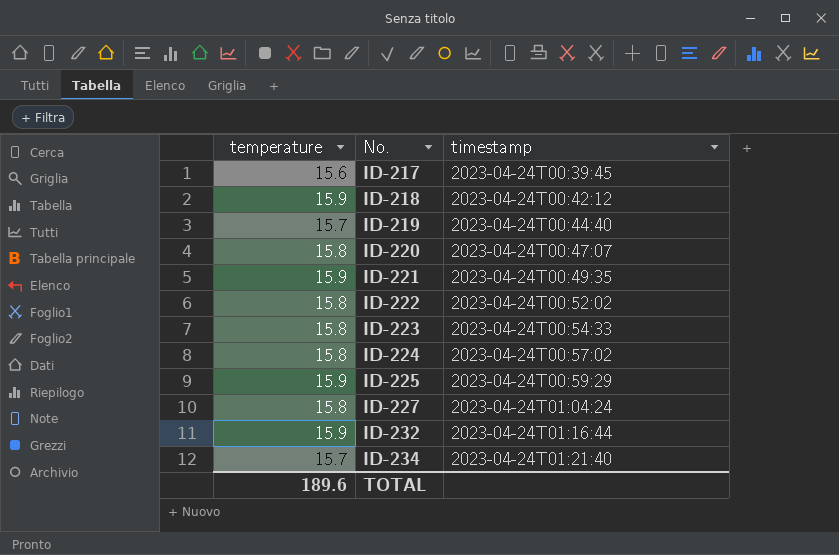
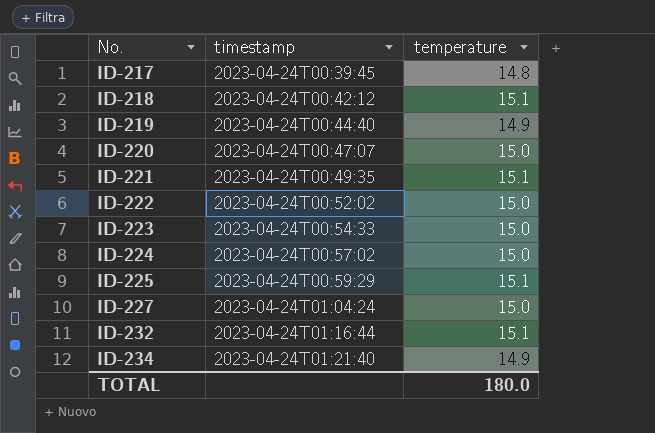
column temperature | position: 1 -> 3
ID-217 | temperature: 15.6 -> 14.8
ID-218 | temperature: 15.9 -> 15.1
ID-219 | temperature: 15.7 -> 14.9
ID-220 | temperature: 15.8 -> 15.0
ID-221 | temperature: 15.9 -> 15.1
ID-222 | temperature: 15.8 -> 15.0
ID-223 | temperature: 15.8 -> 15.0
ID-224 | temperature: 15.8 -> 15.0
ID-225 | temperature: 15.9 -> 15.1
ID-227 | temperature: 15.8 -> 15.0
ID-232 | temperature: 15.9 -> 15.1
ID-234 | temperature: 15.7 -> 14.9
TOTAL | temperature: 189.6 -> 180.0

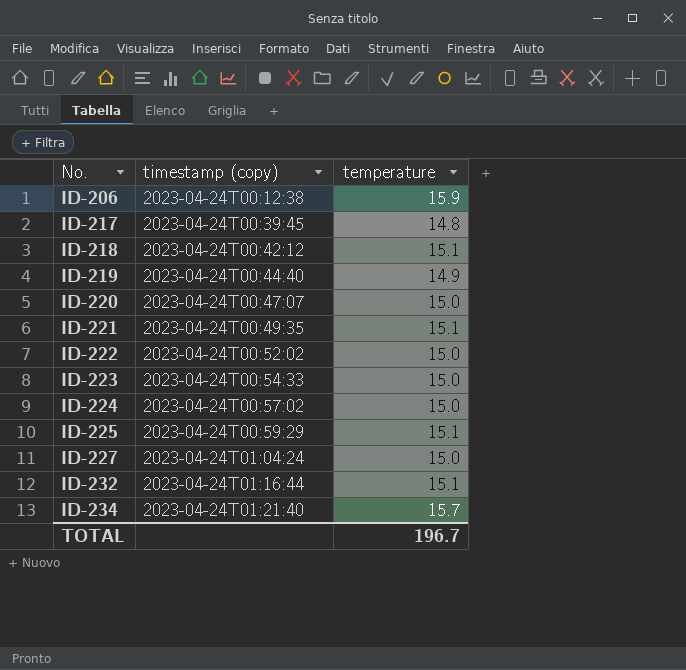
column name: timestamp -> timestamp (copy)
row ID-206: none -> 2023-04-24T00:12:38 | 15.9
ID-234 | temperature: 14.9 -> 15.7
TOTAL | temperature: 180.0 -> 196.7

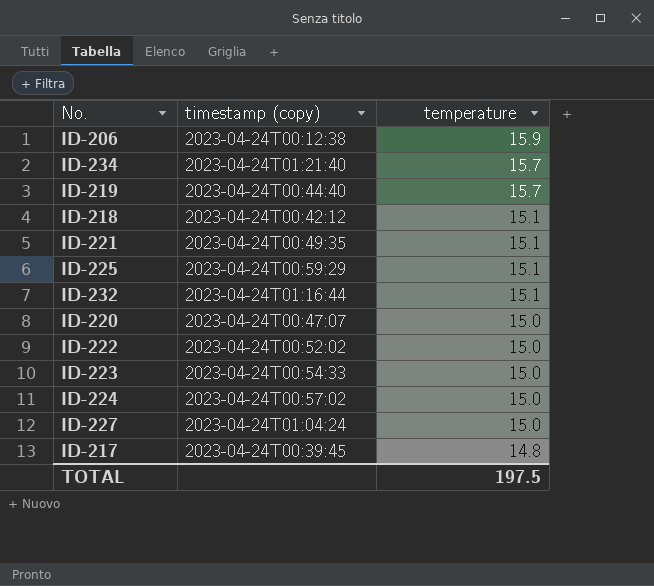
row order: No. ascending -> temperature descending
ID-219 | temperature: 14.9 -> 15.7
TOTAL | temperature: 196.7 -> 197.5

